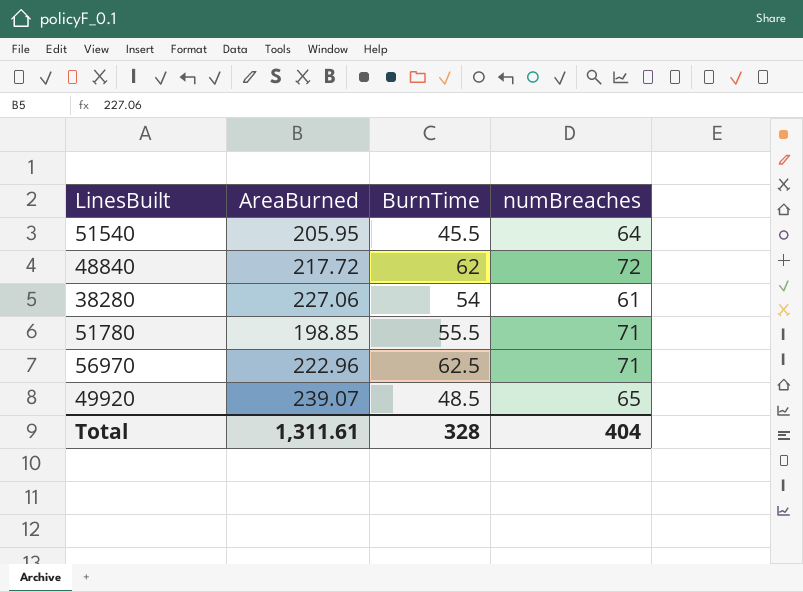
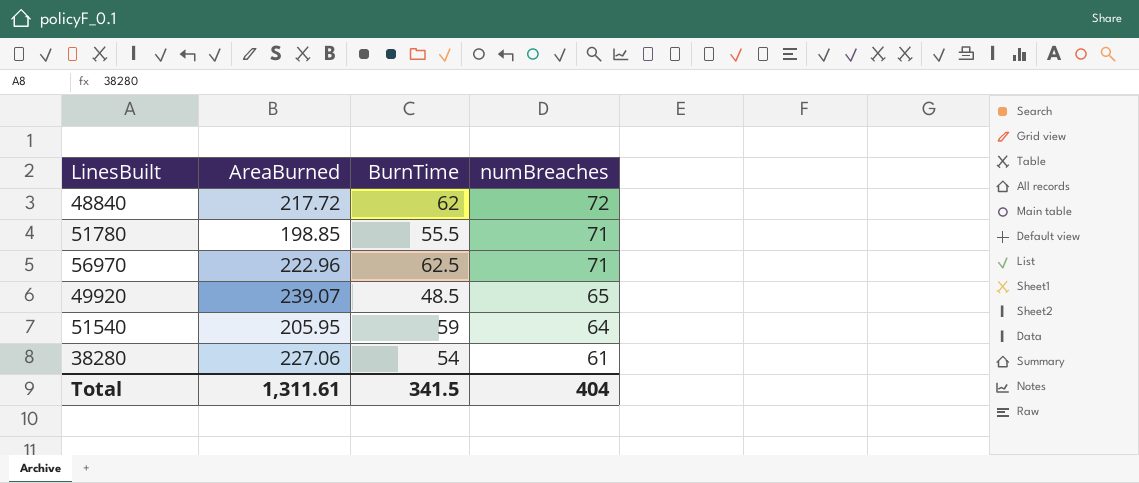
row order: none -> numBreaches descending
51540 | BurnTime: 45.5 -> 59
Total | BurnTime: 328 -> 341.5

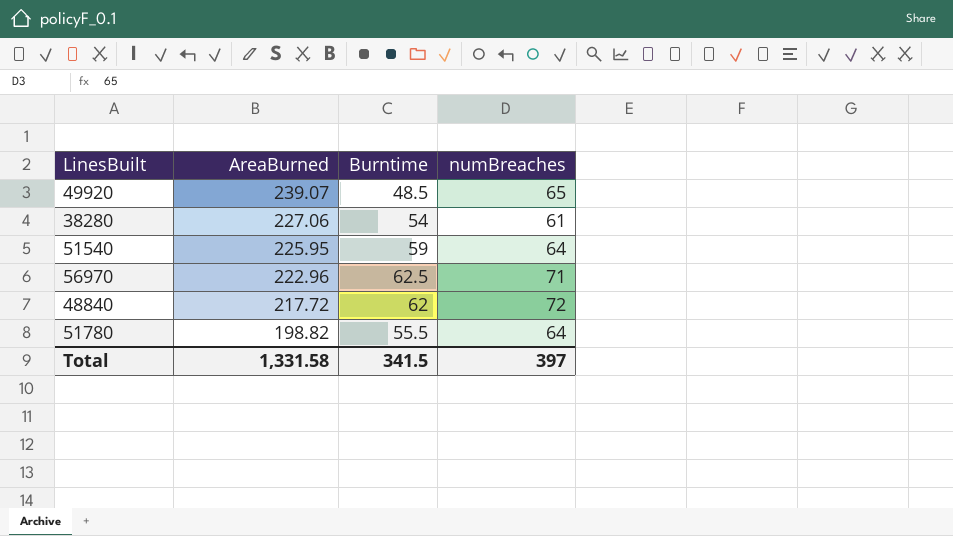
row order: numBreaches descending -> AreaBurned descending
column name: BurnTime -> Burntime
51540 | AreaBurned: 205.95 -> 225.95
51780 | AreaBurned: 198.85 -> 198.82
51780 | numBreaches: 71 -> 64
Total | AreaBurned: 1,311.61 -> 1,331.58
Total | numBreaches: 404 -> 397

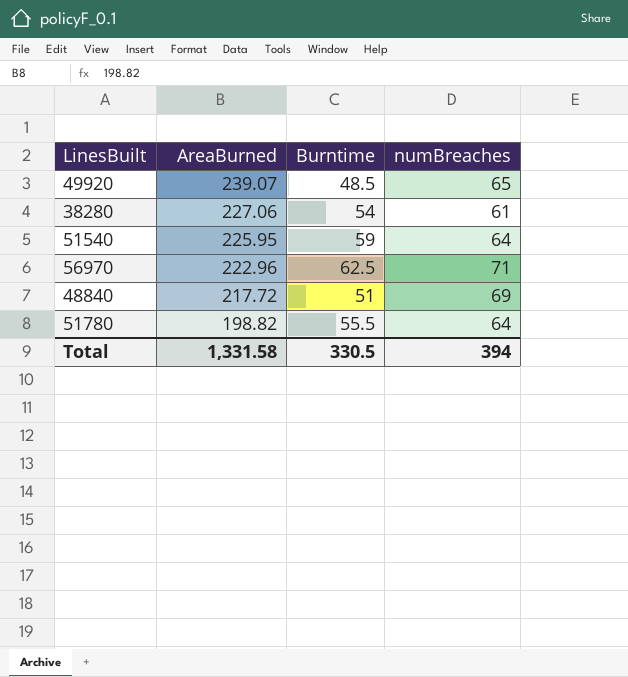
48840 | Burntime: 62 -> 51
48840 | numBreaches: 72 -> 69
Total | Burntime: 341.5 -> 330.5
Total | numBreaches: 397 -> 394

